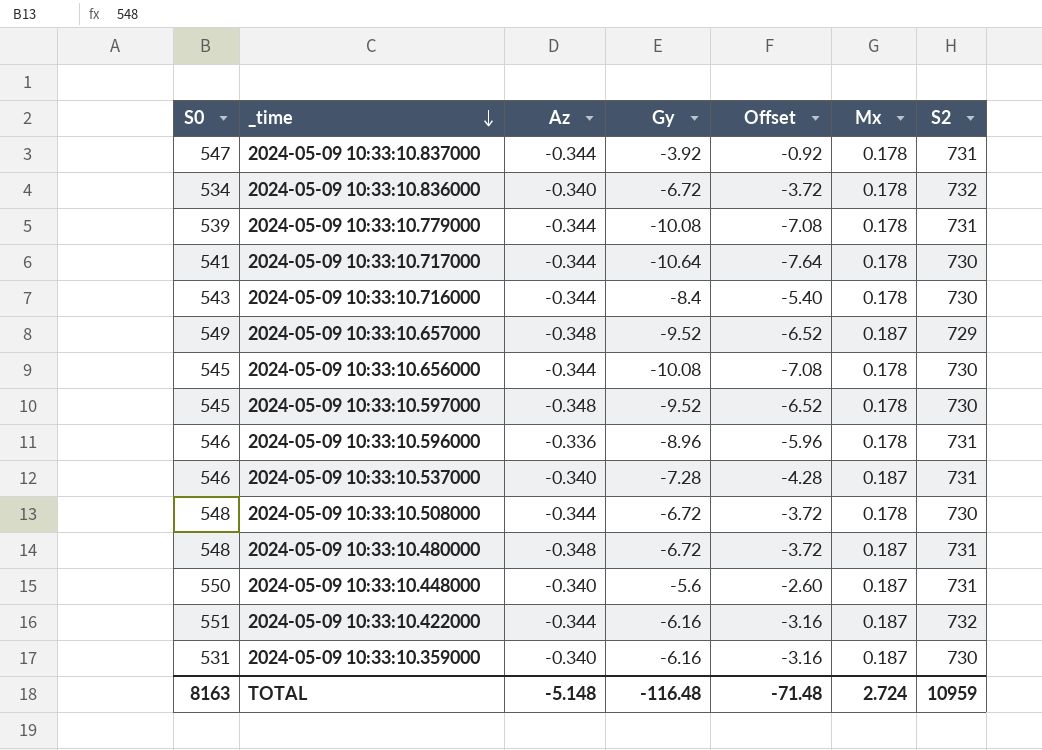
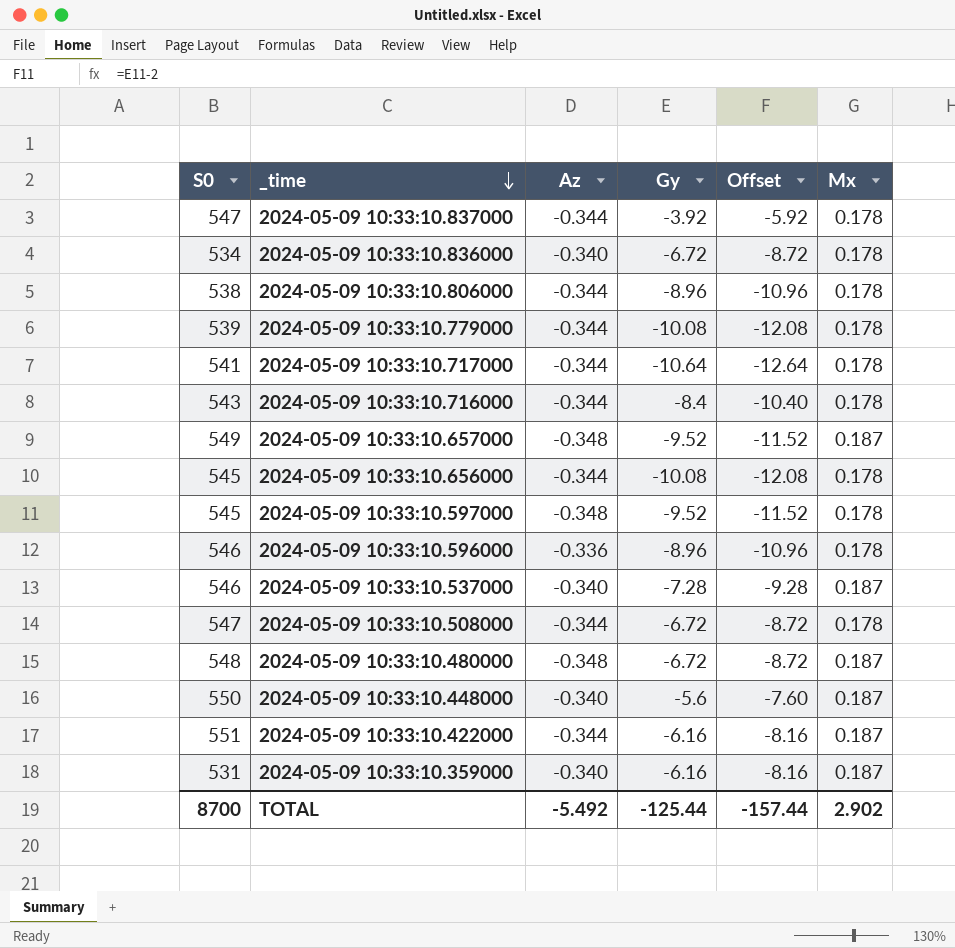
column S2 | position: 7 -> none
column Offset | formula: [Gy] + 3 -> [Gy] - 2
row 2024-05-09 10:33:10.806000: none -> 538 | -0.344 | -8.96 | -10.96 | 0.178
2024-05-09 10:33:10.508000 | S0: 548 -> 547
TOTAL | S0: 8163 -> 8700
TOTAL | Az: -5.148 -> -5.492
TOTAL | Gy: -116.48 -> -125.44
TOTAL | Offset: -71.48 -> -157.44
TOTAL | Mx: 2.724 -> 2.902

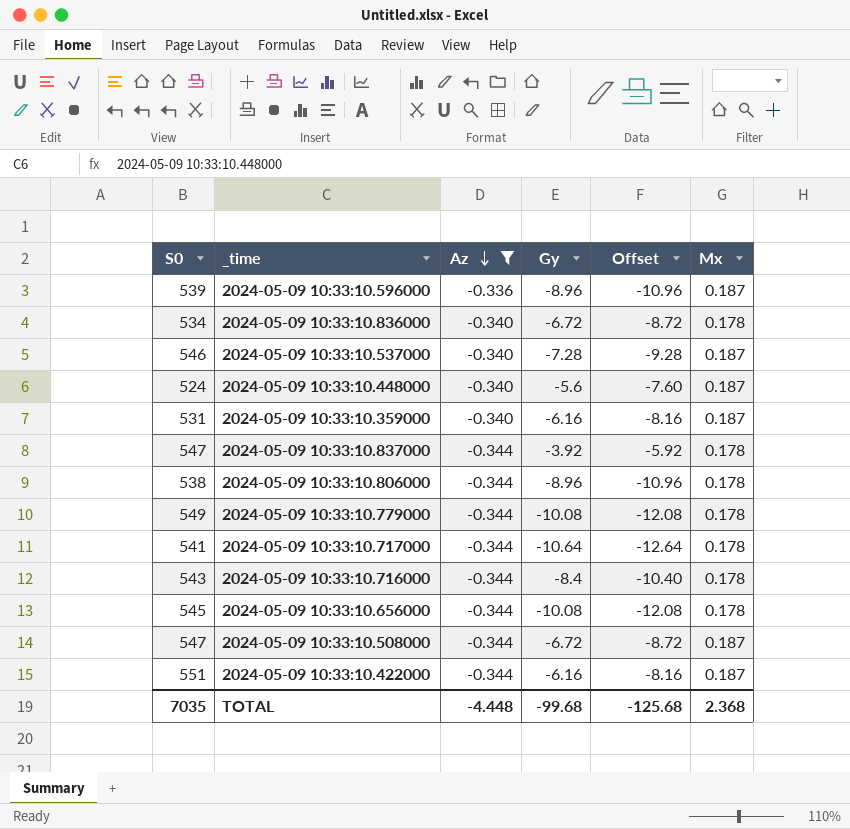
filter: none -> Az != -0.348
row order: _time descending -> Az descending
2024-05-09 10:33:10.596000 | S0: 546 -> 539
2024-05-09 10:33:10.596000 | Mx: 0.178 -> 0.187
2024-05-09 10:33:10.448000 | S0: 550 -> 524
2024-05-09 10:33:10.779000 | S0: 539 -> 549
2024-05-09 10:33:10.508000 | Mx: 0.178 -> 0.187
TOTAL | S0: 8700 -> 7035
TOTAL | Az: -5.492 -> -4.448
TOTAL | Gy: -125.44 -> -99.68
TOTAL | Offset: -157.44 -> -125.68
TOTAL | Mx: 2.902 -> 2.368

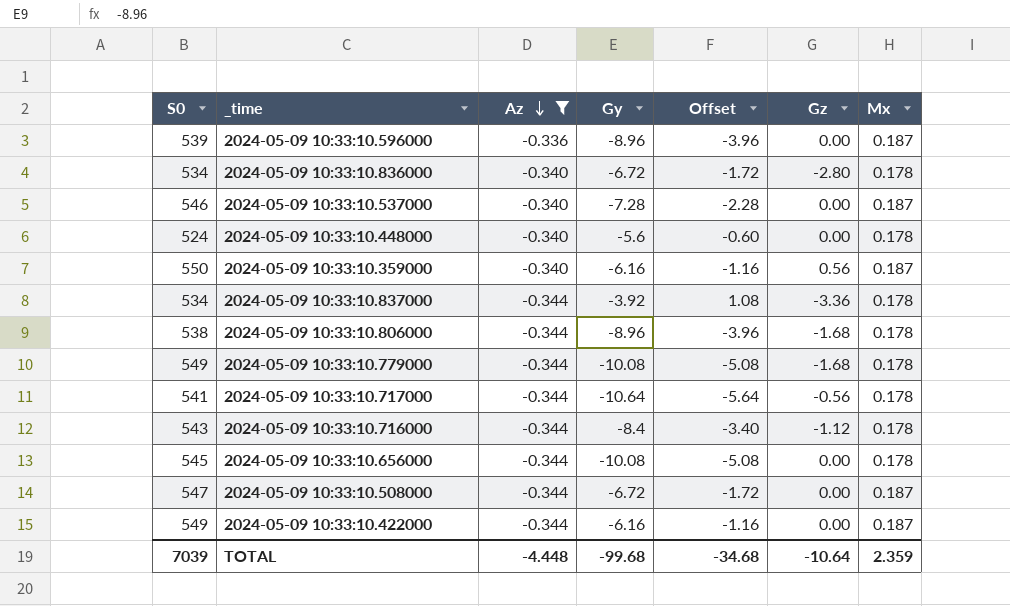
column Offset | formula: [Gy] - 2 -> [Gy] + 5
column Gz | position: none -> 6
2024-05-09 10:33:10.448000 | Mx: 0.187 -> 0.178
2024-05-09 10:33:10.359000 | S0: 531 -> 550
2024-05-09 10:33:10.837000 | S0: 547 -> 534
2024-05-09 10:33:10.422000 | S0: 551 -> 549
TOTAL | S0: 7035 -> 7039
TOTAL | Offset: -125.68 -> -34.68
TOTAL | Mx: 2.368 -> 2.359

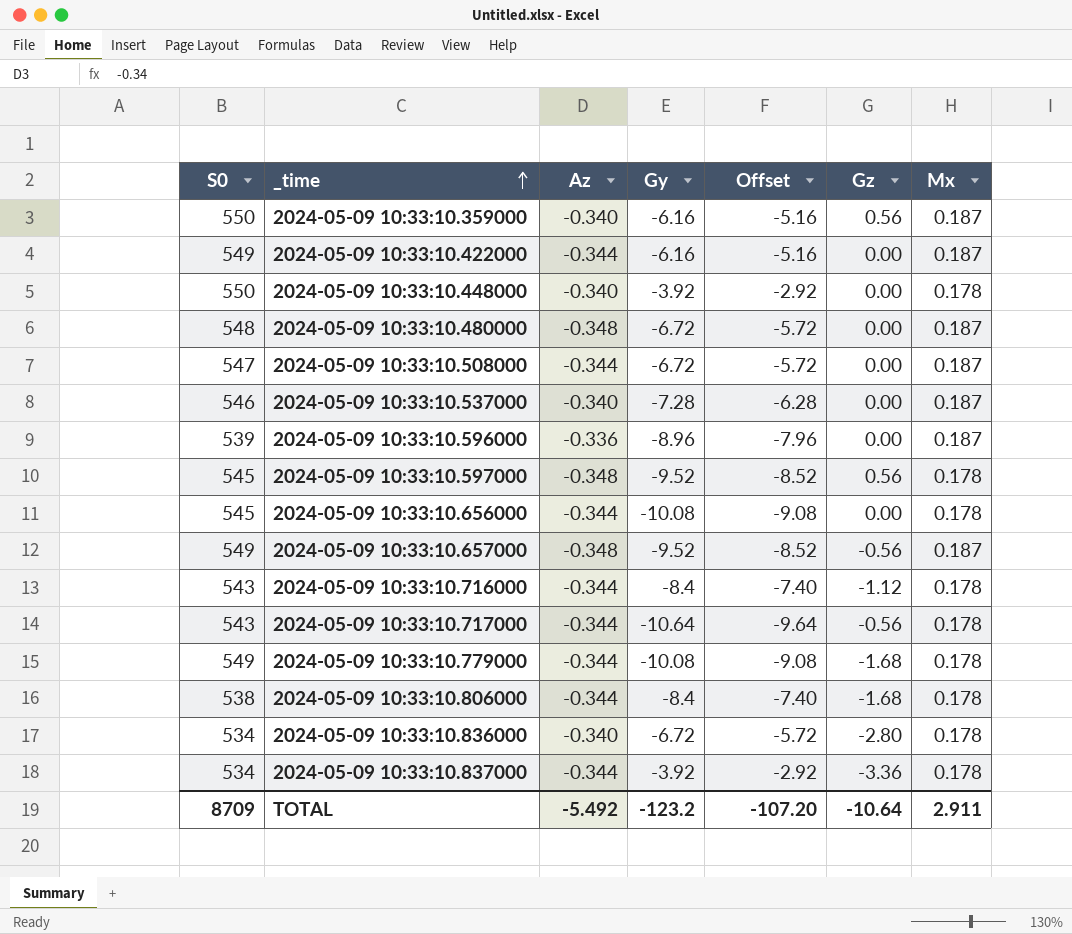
filter: Az != -0.348 -> none
row order: Az descending -> _time ascending
column Offset | formula: [Gy] + 5 -> [Gy] + 1
2024-05-09 10:33:10.448000 | S0: 524 -> 550
2024-05-09 10:33:10.448000 | Gy: -5.6 -> -3.92
2024-05-09 10:33:10.717000 | S0: 541 -> 543
2024-05-09 10:33:10.806000 | Gy: -8.96 -> -8.4
TOTAL | S0: 7039 -> 8709
TOTAL | Az: -4.448 -> -5.492
TOTAL | Gy: -99.68 -> -123.2
TOTAL | Offset: -34.68 -> -107.20
TOTAL | Mx: 2.359 -> 2.911

